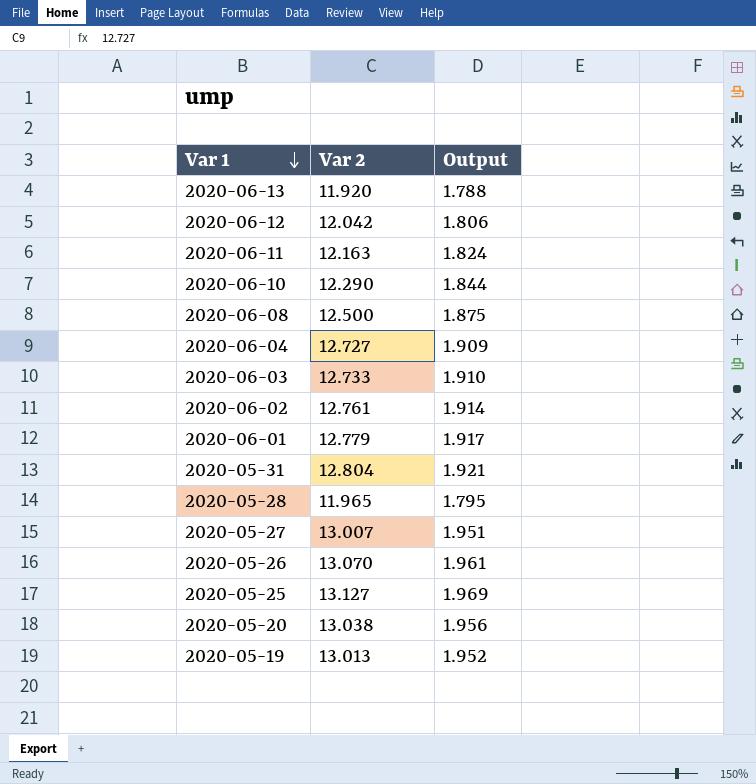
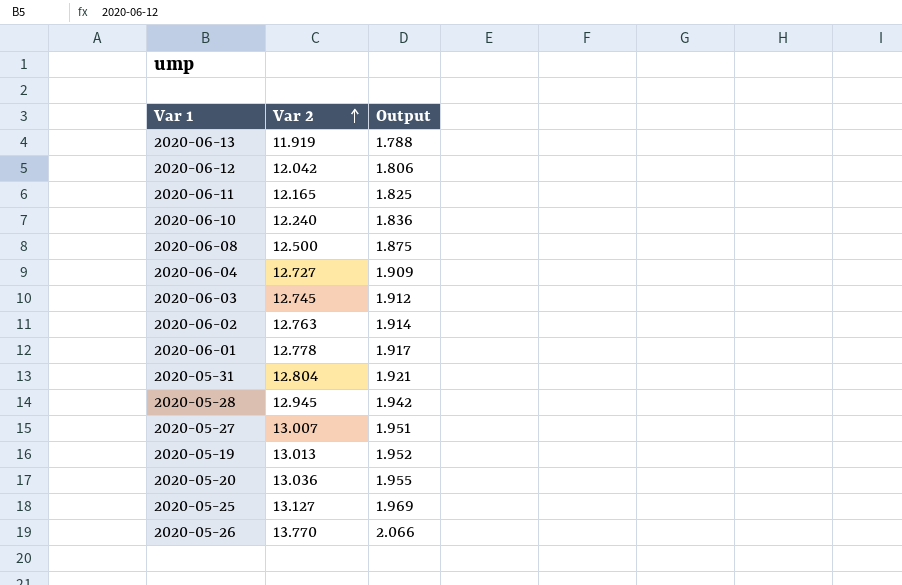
row order: Var 1 descending -> Var 2 ascending
2020-06-13 | Var 2: 11.920 -> 11.919
2020-06-11 | Var 2: 12.163 -> 12.165
2020-06-11 | Output: 1.824 -> 1.825
2020-06-10 | Var 2: 12.290 -> 12.240
2020-06-10 | Output: 1.844 -> 1.836
2020-06-03 | Var 2: 12.733 -> 12.745
2020-06-03 | Output: 1.910 -> 1.912
2020-06-02 | Var 2: 12.761 -> 12.763
2020-06-01 | Var 2: 12.779 -> 12.778
2020-05-28 | Var 2: 11.965 -> 12.945
2020-05-28 | Output: 1.795 -> 1.942
2020-05-20 | Var 2: 13.038 -> 13.036
2020-05-20 | Output: 1.956 -> 1.955
2020-05-26 | Var 2: 13.070 -> 13.770
2020-05-26 | Output: 1.961 -> 2.066

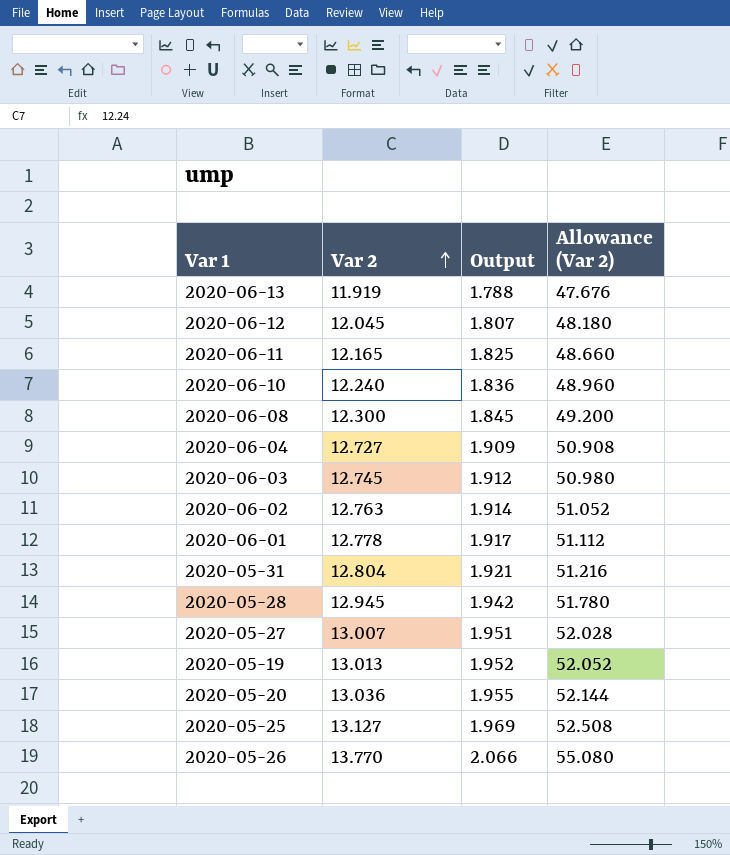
column Allowance (Var 2) | formula: none -> [Var 2] * 4
2020-06-12 | Var 2: 12.042 -> 12.045
2020-06-12 | Output: 1.806 -> 1.807
2020-06-08 | Var 2: 12.500 -> 12.300
2020-06-08 | Output: 1.875 -> 1.845

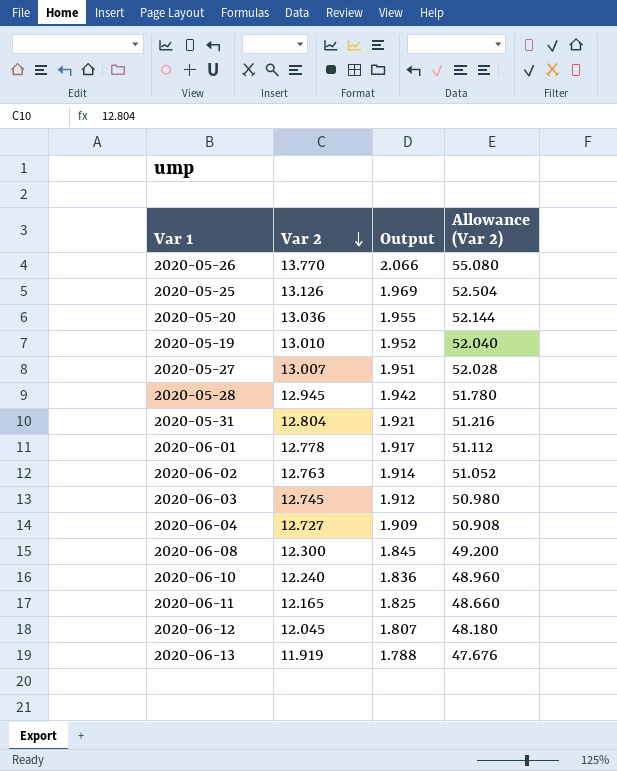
row order: Var 2 ascending -> Var 2 descending
2020-05-25 | Var 2: 13.127 -> 13.126
2020-05-25 | Allowance (Var 2): 52.508 -> 52.504
2020-05-19 | Var 2: 13.013 -> 13.010
2020-05-19 | Allowance (Var 2): 52.052 -> 52.040

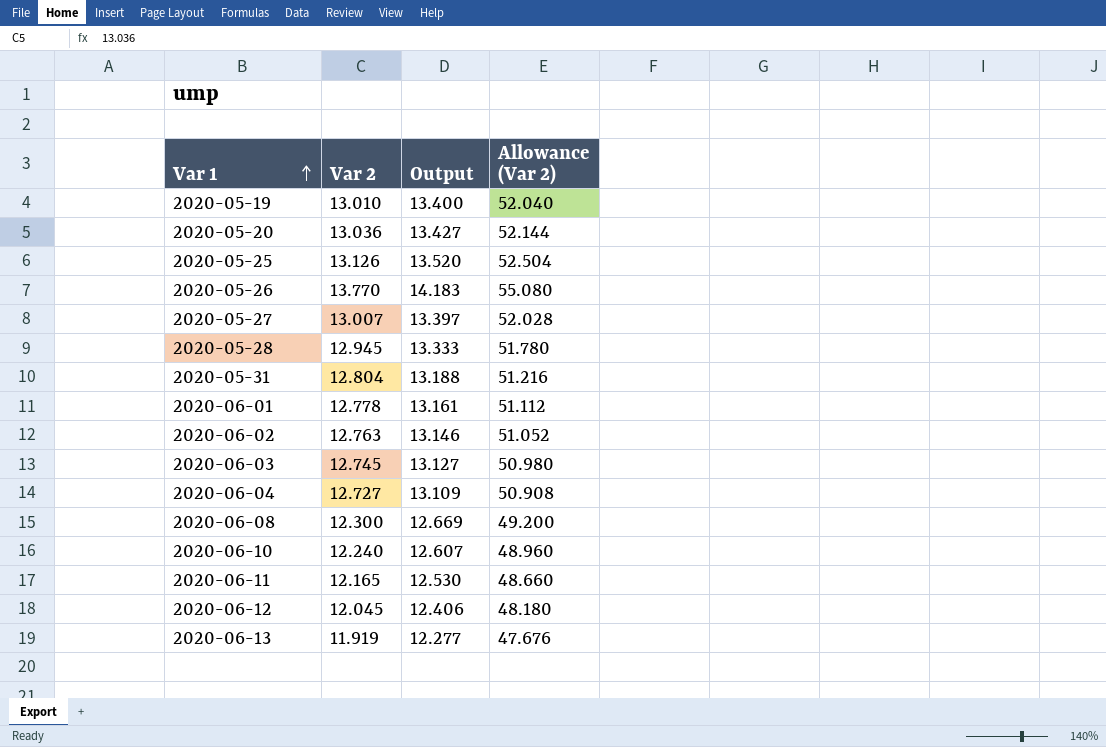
row order: Var 2 descending -> Var 1 ascending
column Output | formula: [Var 2] * 0.15 -> [Var 2] * 1.03

